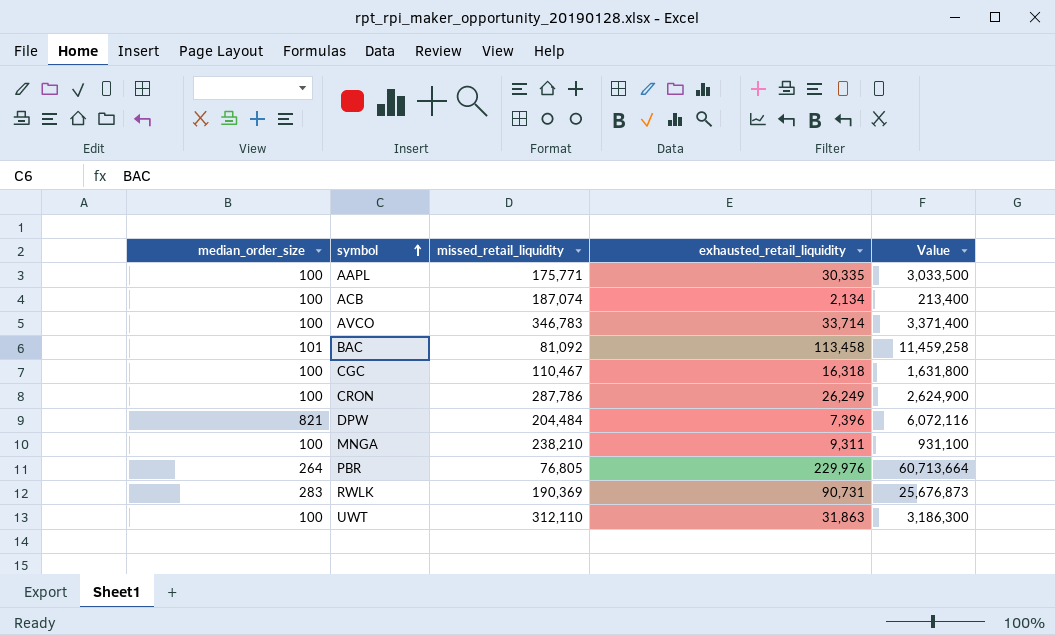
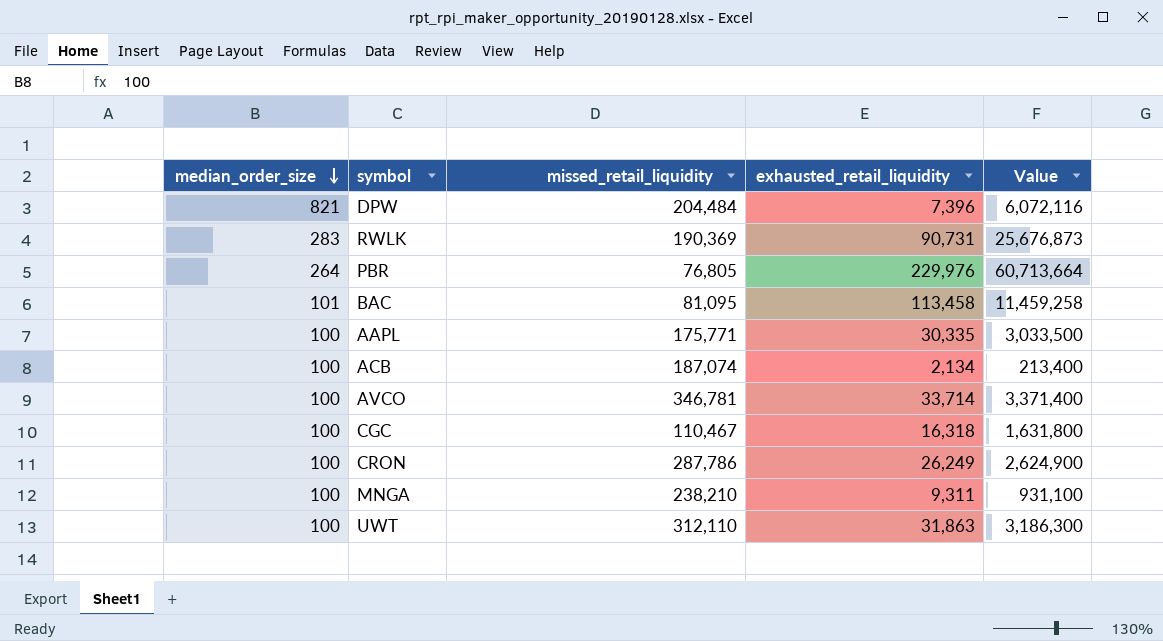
row order: symbol ascending -> median_order_size descending
BAC | missed_retail_liquidity: 81,092 -> 81,095
AVCO | missed_retail_liquidity: 346,783 -> 346,781

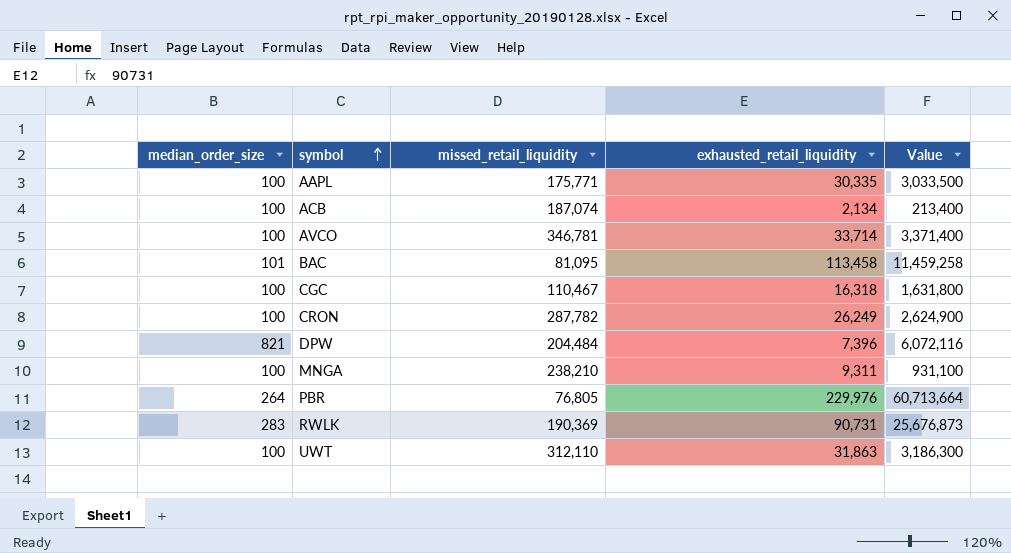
row order: median_order_size descending -> symbol ascending
CRON | missed_retail_liquidity: 287,786 -> 287,782

